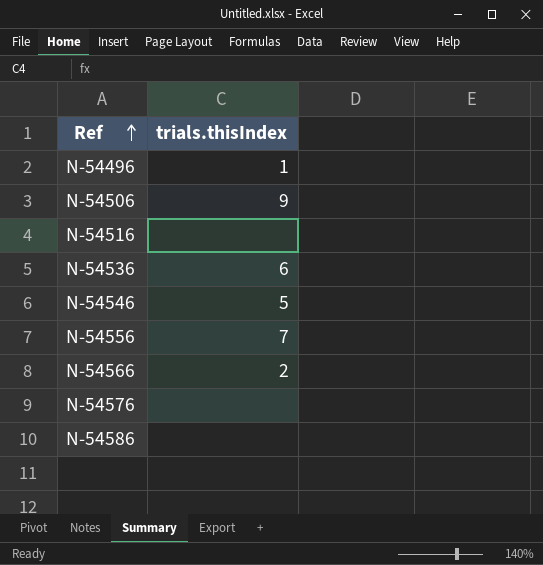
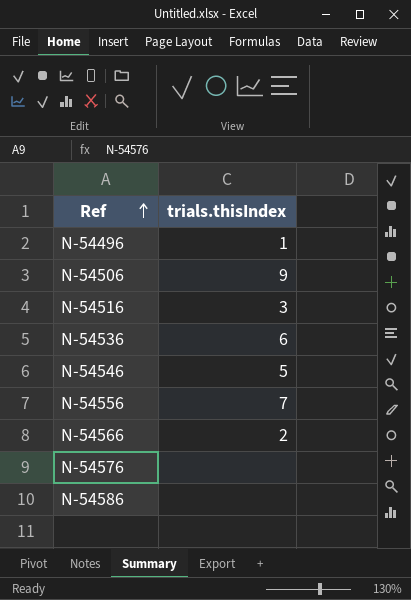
N-54516 | trials.thisIndex: none -> 3

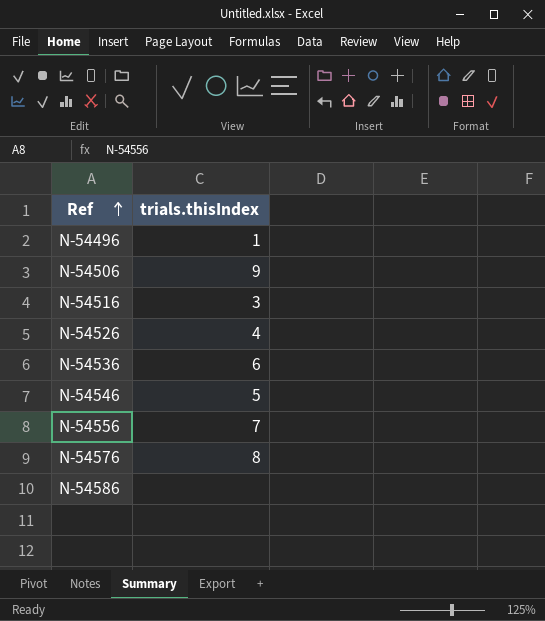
row N-54566: 2 -> none
row N-54526: none -> 4
N-54576 | trials.thisIndex: none -> 8

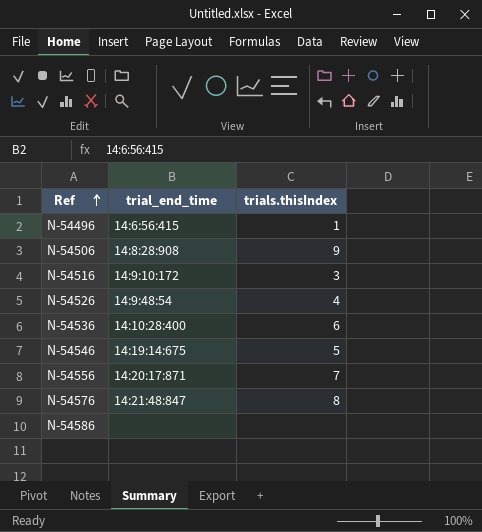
column trial_end_time | position: none -> 2

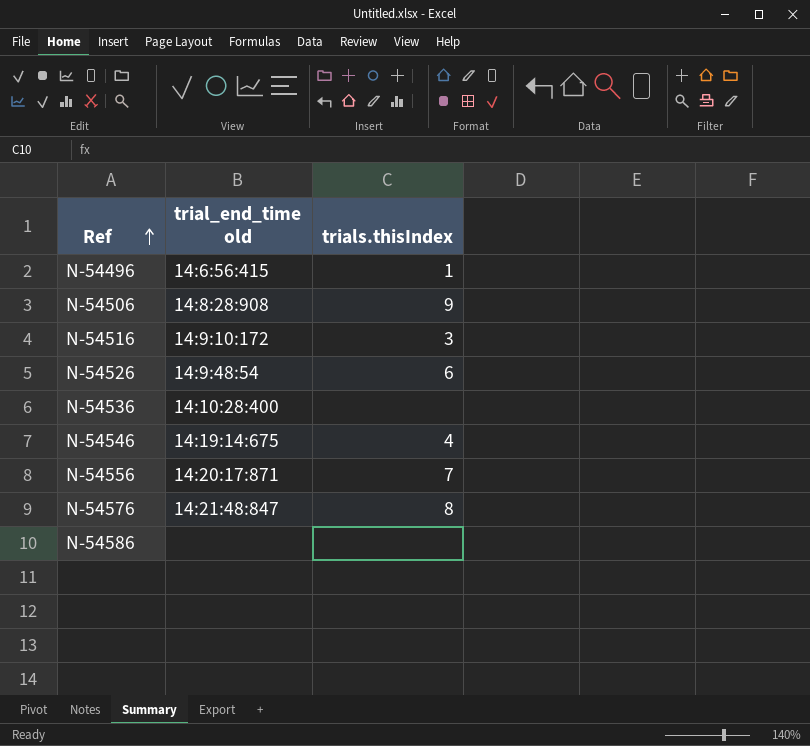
column name: trial_end_time -> trial_end_time old
N-54526 | trials.thisIndex: 4 -> 6
N-54536 | trials.thisIndex: 6 -> none
N-54546 | trials.thisIndex: 5 -> 4

